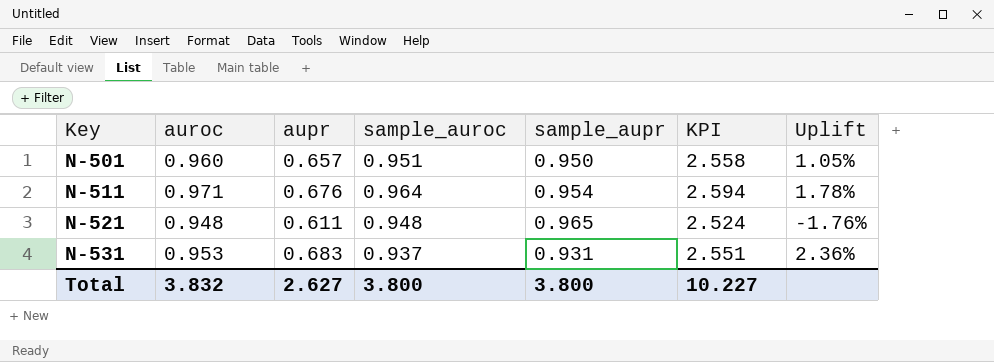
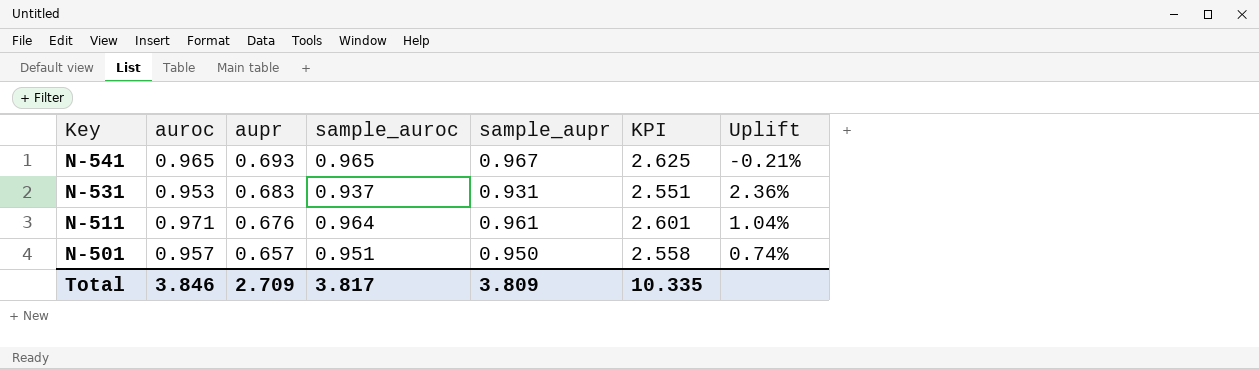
row order: Key ascending -> Key descending
row N-521: 0.948 | 0.611 | 0.948 | 0.965 | 2.524 | -1.76% -> none
row N-541: none -> 0.965 | 0.693 | 0.965 | 0.967 | 2.625 | -0.21%
N-511 | sample_aupr: 0.954 -> 0.961
N-511 | KPI: 2.594 -> 2.601
N-511 | Uplift: 1.78% -> 1.04%
N-501 | auroc: 0.960 -> 0.957
N-501 | Uplift: 1.05% -> 0.74%
Total | auroc: 3.832 -> 3.846
Total | aupr: 2.627 -> 2.709
Total | sample_auroc: 3.800 -> 3.817
Total | sample_aupr: 3.800 -> 3.809
Total | KPI: 10.227 -> 10.335

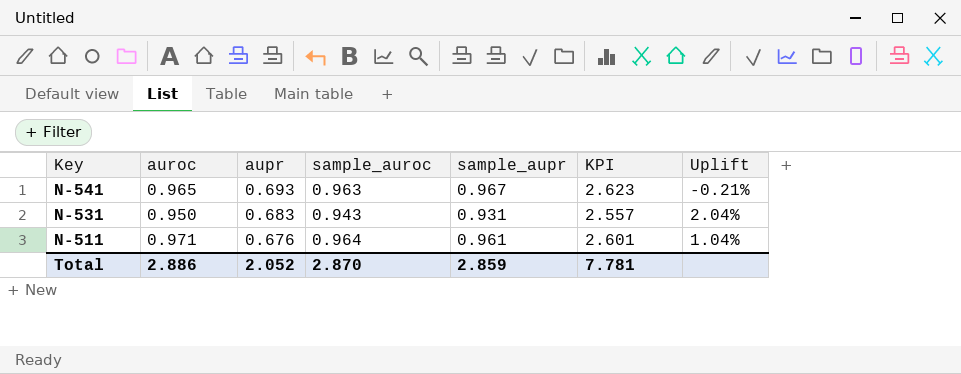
row N-501: 0.957 | 0.657 | 0.951 | 0.950 | 2.558 | 0.74% -> none
N-541 | sample_auroc: 0.965 -> 0.963
N-541 | KPI: 2.625 -> 2.623
N-531 | auroc: 0.953 -> 0.950
N-531 | sample_auroc: 0.937 -> 0.943
N-531 | KPI: 2.551 -> 2.557
N-531 | Uplift: 2.36% -> 2.04%
Total | auroc: 3.846 -> 2.886
Total | aupr: 2.709 -> 2.052
Total | sample_auroc: 3.817 -> 2.870
Total | sample_aupr: 3.809 -> 2.859
Total | KPI: 10.335 -> 7.781

